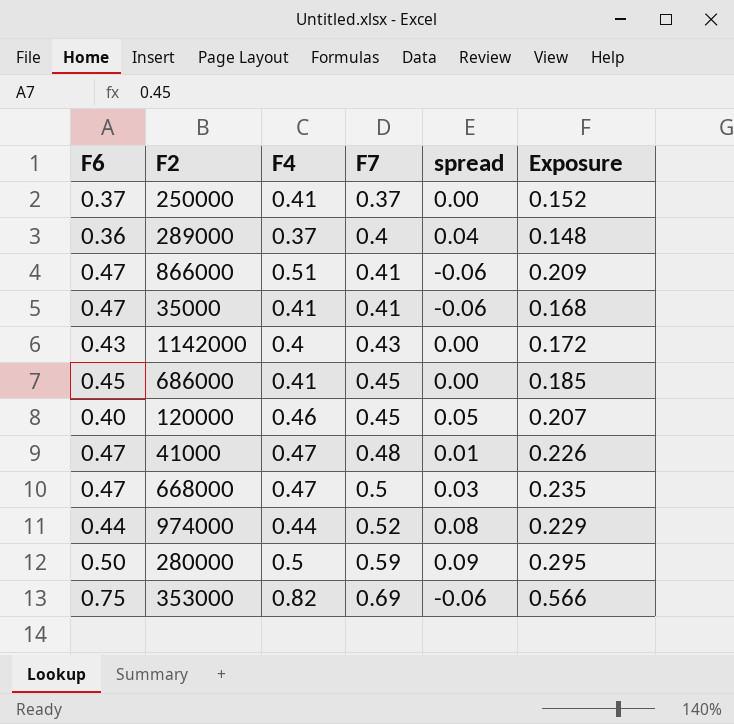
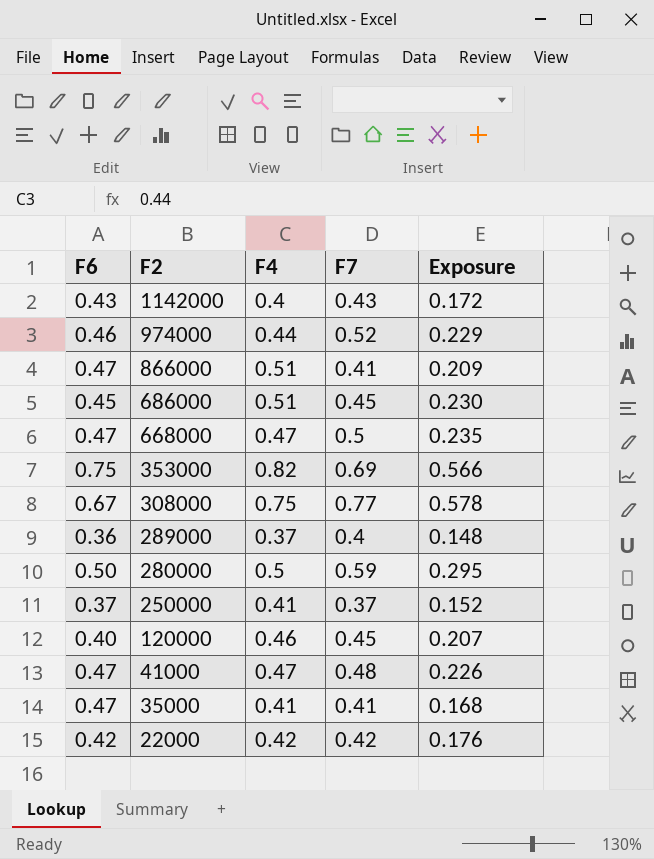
row order: F7 ascending -> F2 descending
column spread | formula: [F7] - [F6] -> none
974000 | F6: 0.44 -> 0.46
686000 | F4: 0.41 -> 0.51
686000 | Exposure: 0.185 -> 0.230
row 308000: none -> 0.67 | 0.75 | 0.77 | 0.578
row 22000: none -> 0.42 | 0.42 | 0.42 | 0.176

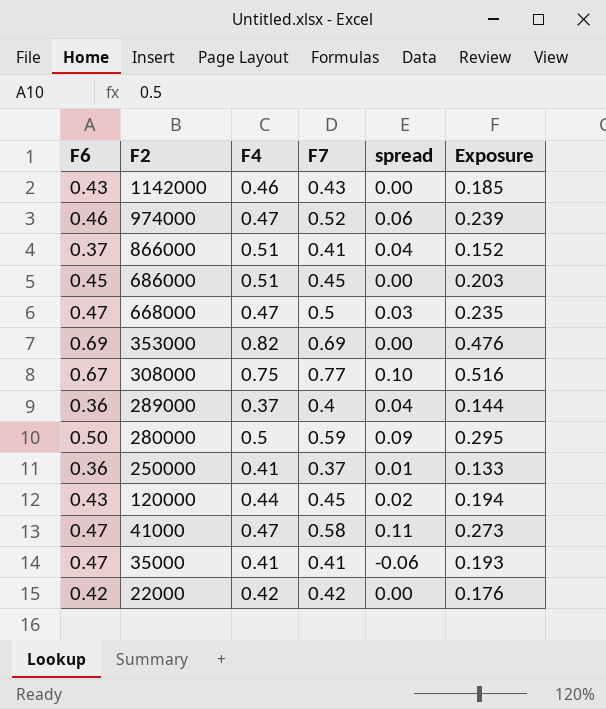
column spread | formula: none -> [F7] - [F6]
column Exposure | formula: [F4] * [F7] -> [F6] * [F7]
1142000 | F4: 0.4 -> 0.46
974000 | F4: 0.44 -> 0.47
866000 | F6: 0.47 -> 0.37
353000 | F6: 0.75 -> 0.69
250000 | F6: 0.37 -> 0.36
120000 | F6: 0.40 -> 0.43
120000 | F4: 0.46 -> 0.44
41000 | F7: 0.48 -> 0.58

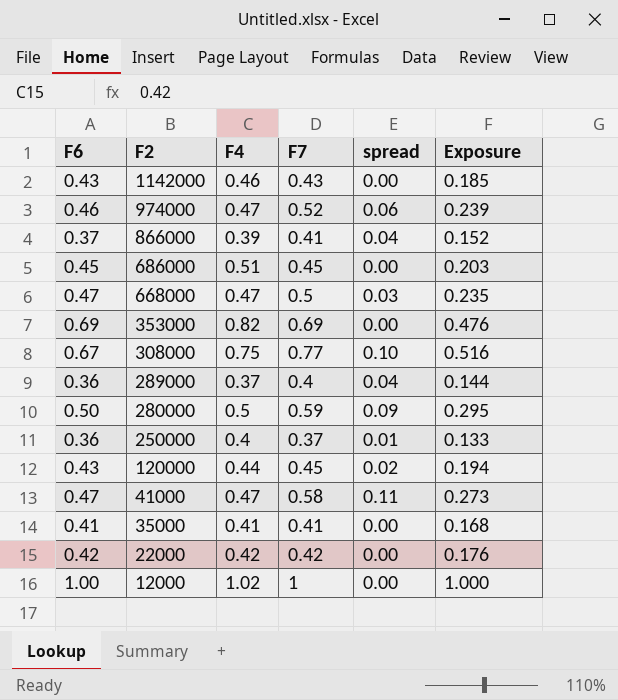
866000 | F4: 0.51 -> 0.39
250000 | F4: 0.41 -> 0.4
35000 | F6: 0.47 -> 0.41
35000 | spread: -0.06 -> 0.00
35000 | Exposure: 0.193 -> 0.168
row 12000: none -> 1.00 | 1.02 | 1 | 0.00 | 1.000

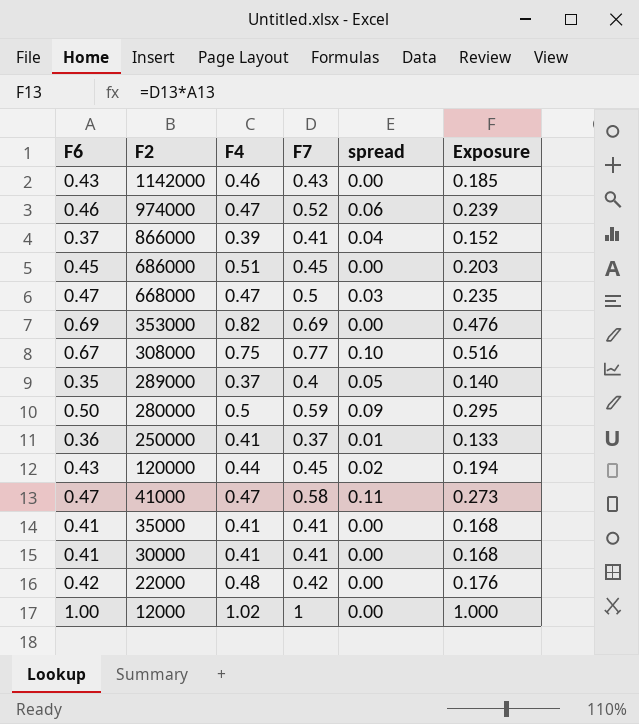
289000 | F6: 0.36 -> 0.35
289000 | spread: 0.04 -> 0.05
289000 | Exposure: 0.144 -> 0.140
250000 | F4: 0.4 -> 0.41
row 30000: none -> 0.41 | 0.41 | 0.41 | 0.00 | 0.168
22000 | F4: 0.42 -> 0.48

